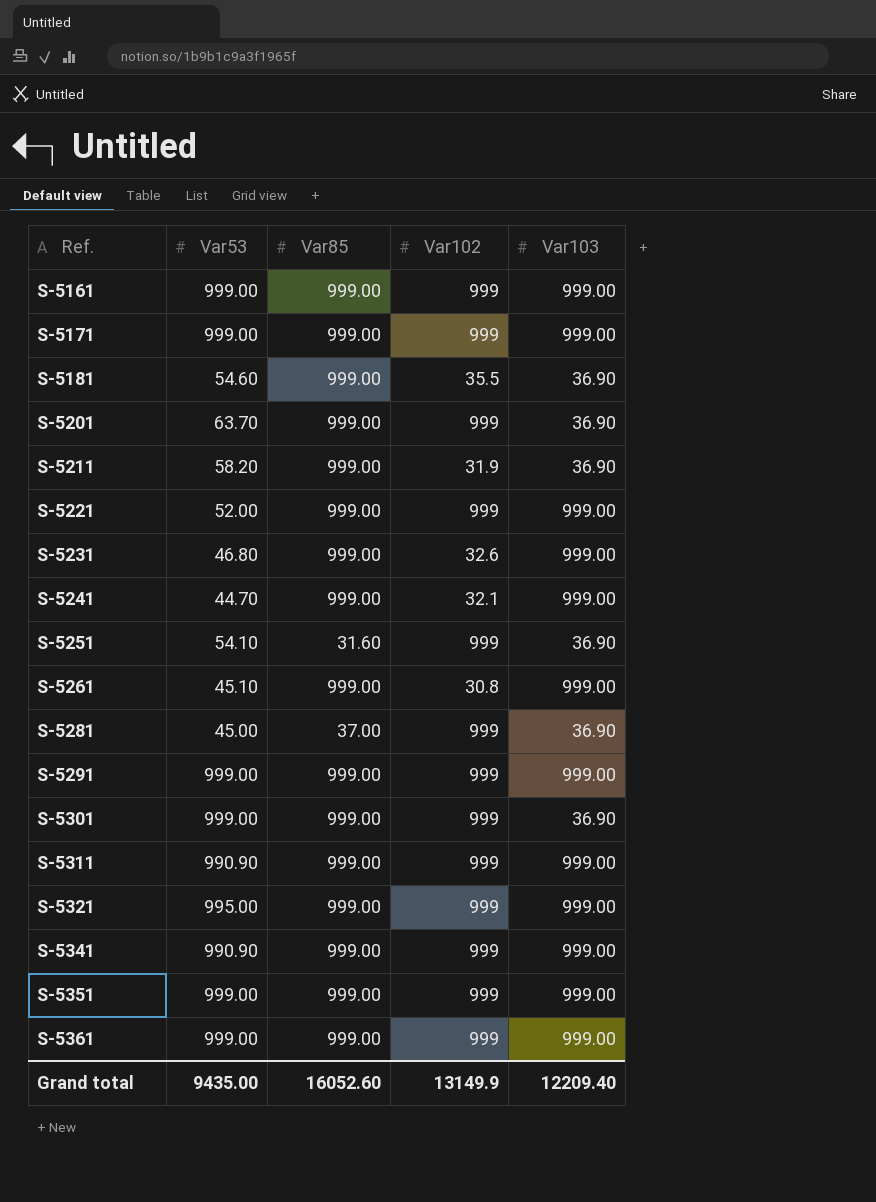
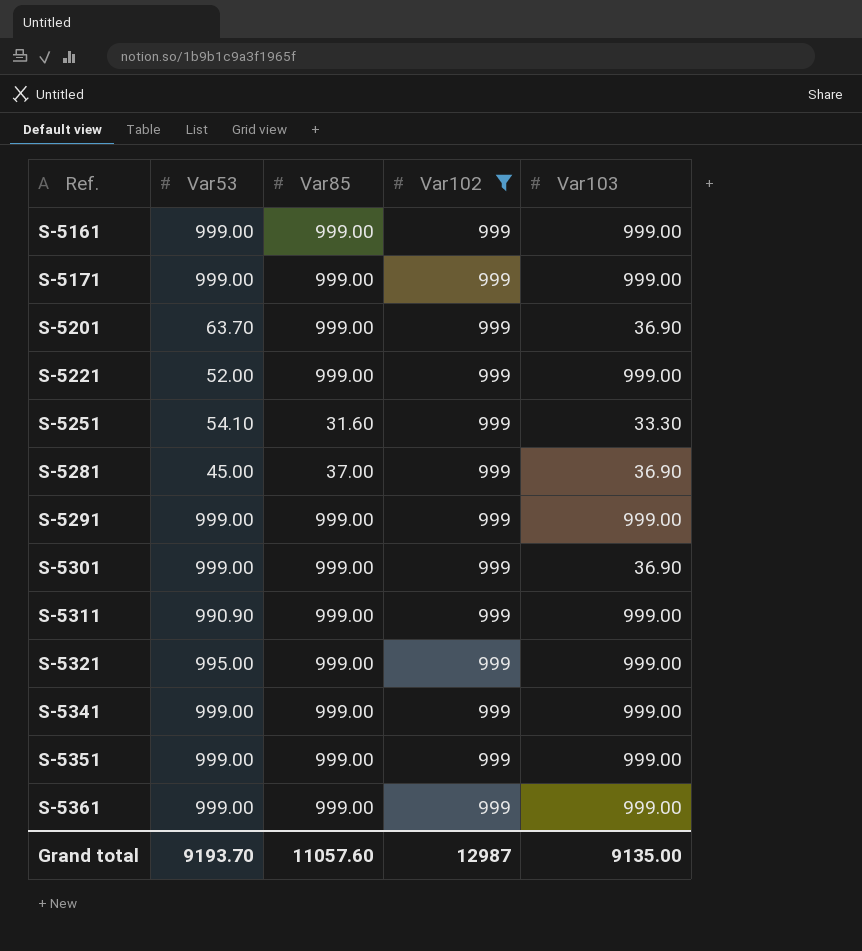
filter: none -> Var102 = 999
S-5251 | Var103: 36.90 -> 33.30
S-5341 | Var53: 990.90 -> 999.00
Grand total | Var53: 9435.00 -> 9193.70
Grand total | Var85: 16052.60 -> 11057.60
Grand total | Var102: 13149.9 -> 12987
Grand total | Var103: 12209.40 -> 9135.00

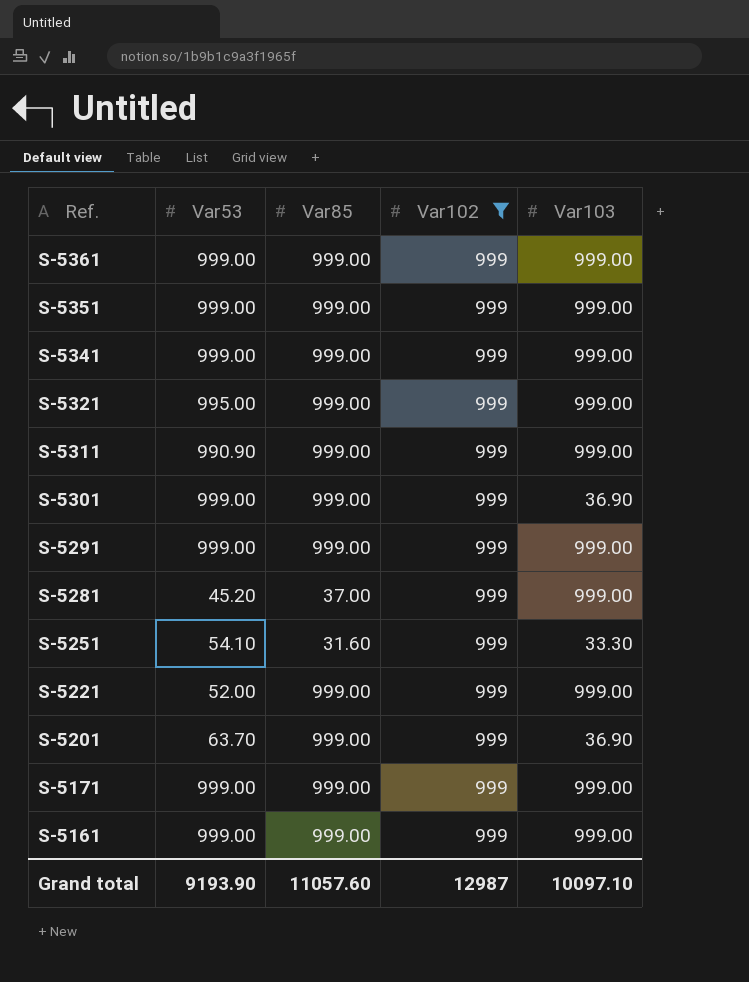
row order: Ref. ascending -> Ref. descending
S-5281 | Var53: 45.00 -> 45.20
S-5281 | Var103: 36.90 -> 999.00
Grand total | Var53: 9193.70 -> 9193.90
Grand total | Var103: 9135.00 -> 10097.10

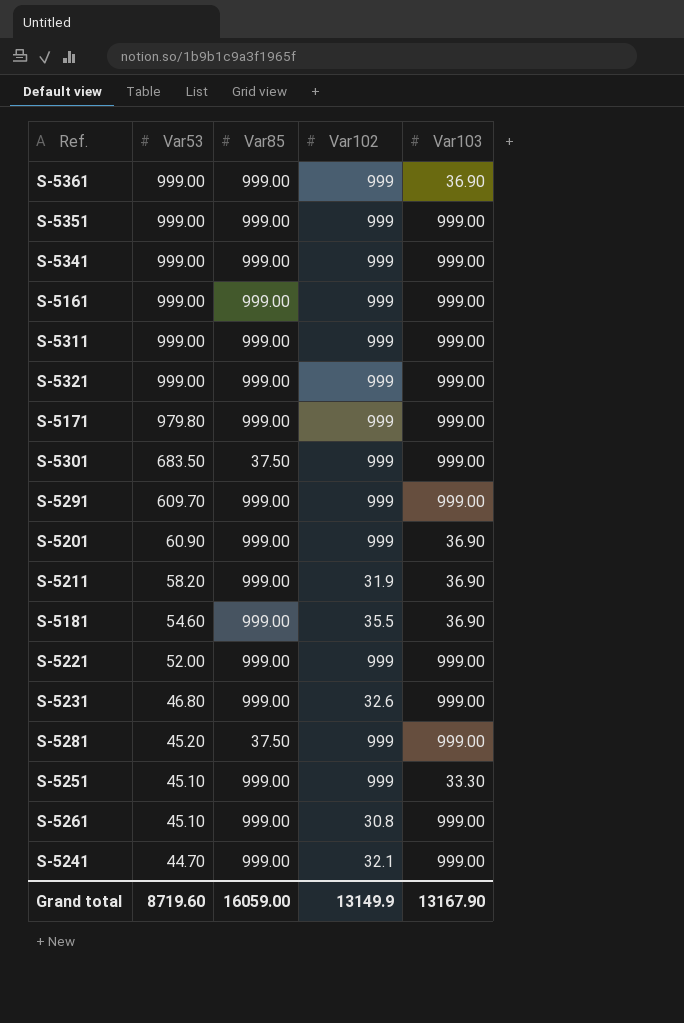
filter: Var102 = 999 -> none
row order: Ref. descending -> Var53 descending
S-5361 | Var103: 999.00 -> 36.90
S-5311 | Var53: 990.90 -> 999.00
S-5321 | Var53: 995.00 -> 999.00
S-5171 | Var53: 999.00 -> 979.80
S-5301 | Var53: 999.00 -> 683.50
S-5301 | Var85: 999.00 -> 37.50
S-5301 | Var103: 36.90 -> 999.00
S-5291 | Var53: 999.00 -> 609.70
S-5201 | Var53: 63.70 -> 60.90
S-5281 | Var85: 37.00 -> 37.50
S-5251 | Var53: 54.10 -> 45.10
S-5251 | Var85: 31.60 -> 999.00
Grand total | Var53: 9193.90 -> 8719.60
Grand total | Var85: 11057.60 -> 16059.00
Grand total | Var102: 12987 -> 13149.9
Grand total | Var103: 10097.10 -> 13167.90

